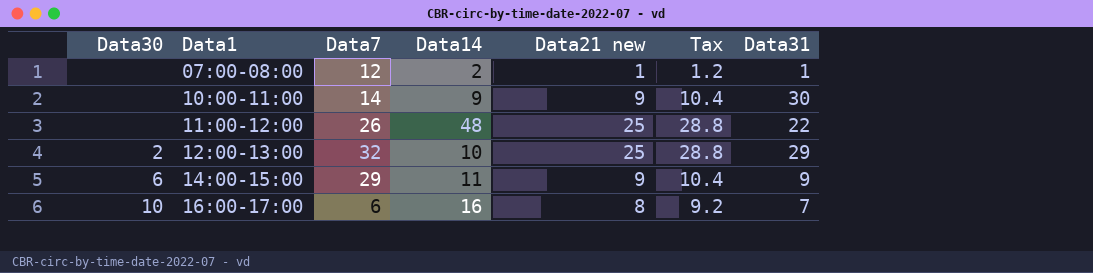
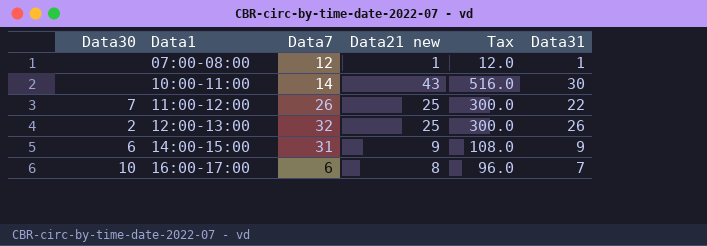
column Data14 | position: 4 -> none
column Tax | formula: [Data21 new] * 1.15 -> [Data21 new] * 12
10:00-11:00 | Data21 new: 9 -> 43
11:00-12:00 | Data30: none -> 7
12:00-13:00 | Data31: 29 -> 26
14:00-15:00 | Data7: 29 -> 31

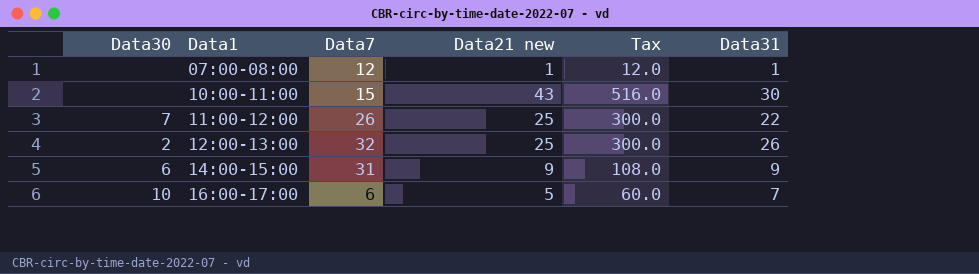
10:00-11:00 | Data7: 14 -> 15
16:00-17:00 | Data21 new: 8 -> 5
16:00-17:00 | Tax: 96.0 -> 60.0

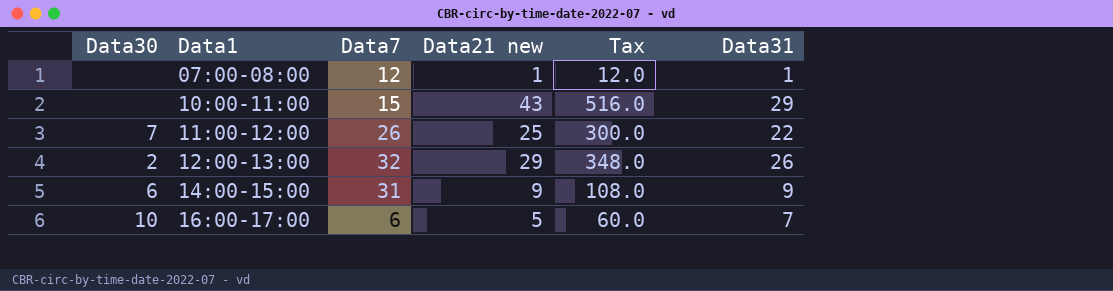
10:00-11:00 | Data31: 30 -> 29
12:00-13:00 | Data21 new: 25 -> 29
12:00-13:00 | Tax: 300.0 -> 348.0

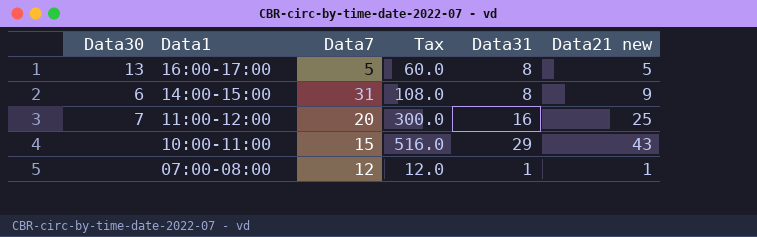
row order: Data1 ascending -> Data1 descending
column Data21 new | position: 4 -> 6
row 12:00-13:00: 2 | 32 | 29 | 348.0 | 26 -> none
16:00-17:00 | Data30: 10 -> 13
16:00-17:00 | Data7: 6 -> 5
16:00-17:00 | Data31: 7 -> 8
14:00-15:00 | Data31: 9 -> 8
11:00-12:00 | Data7: 26 -> 20
11:00-12:00 | Data31: 22 -> 16

